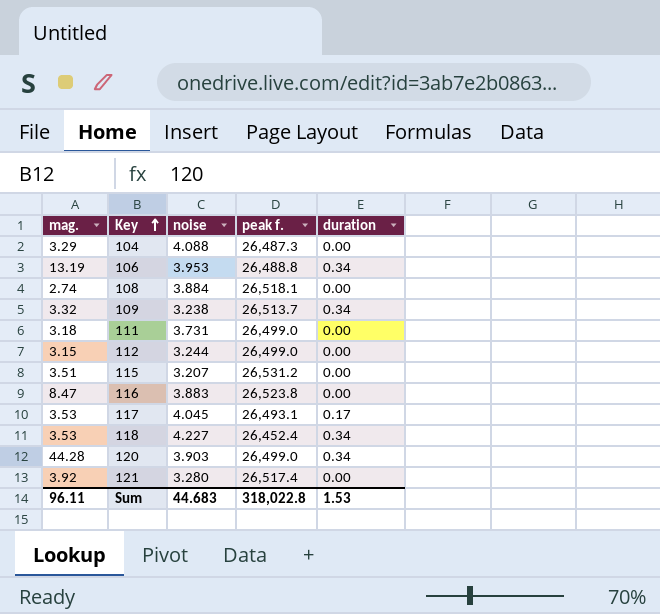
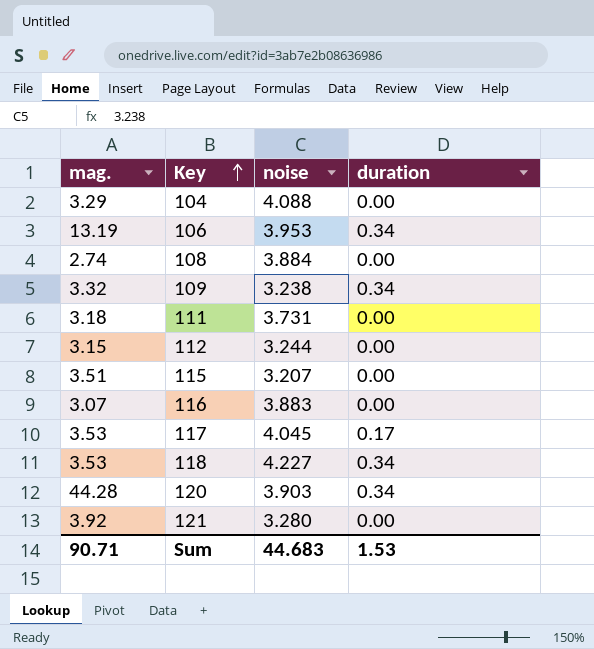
column peak f. | position: 4 -> none
116 | mag.: 8.47 -> 3.07
Sum | mag.: 96.11 -> 90.71

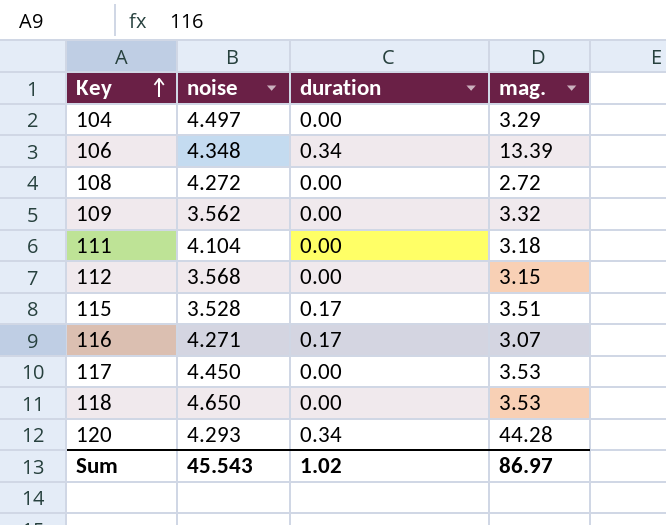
column mag. | position: 1 -> 4
row 121: 3.92 | 3.280 | 0.00 -> none
104 | noise: 4.088 -> 4.497
106 | noise: 3.953 -> 4.348
106 | mag.: 13.19 -> 13.39
108 | noise: 3.884 -> 4.272
108 | mag.: 2.74 -> 2.72
109 | noise: 3.238 -> 3.562
109 | duration: 0.34 -> 0.00
111 | noise: 3.731 -> 4.104
112 | noise: 3.244 -> 3.568
115 | noise: 3.207 -> 3.528
115 | duration: 0.00 -> 0.17
116 | noise: 3.883 -> 4.271
116 | duration: 0.00 -> 0.17
117 | noise: 4.045 -> 4.450
117 | duration: 0.17 -> 0.00
118 | noise: 4.227 -> 4.650
118 | duration: 0.34 -> 0.00
120 | noise: 3.903 -> 4.293
Sum | noise: 44.683 -> 45.543
Sum | duration: 1.53 -> 1.02
Sum | mag.: 90.71 -> 86.97

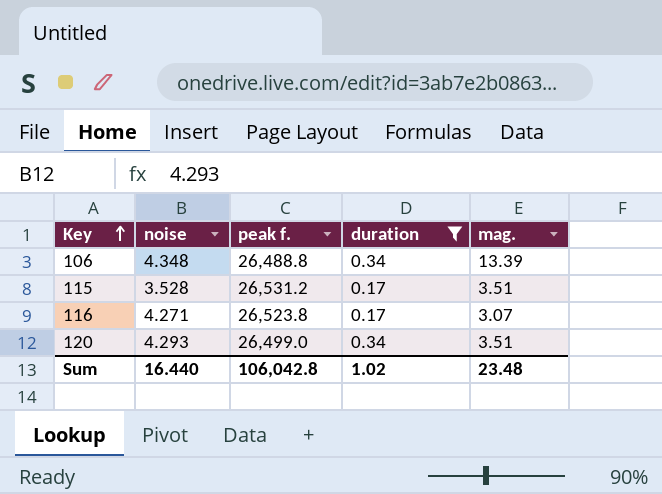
filter: none -> duration != 0.00
column peak f. | position: none -> 3
120 | mag.: 44.28 -> 3.51
Sum | noise: 45.543 -> 16.440
Sum | mag.: 86.97 -> 23.48

